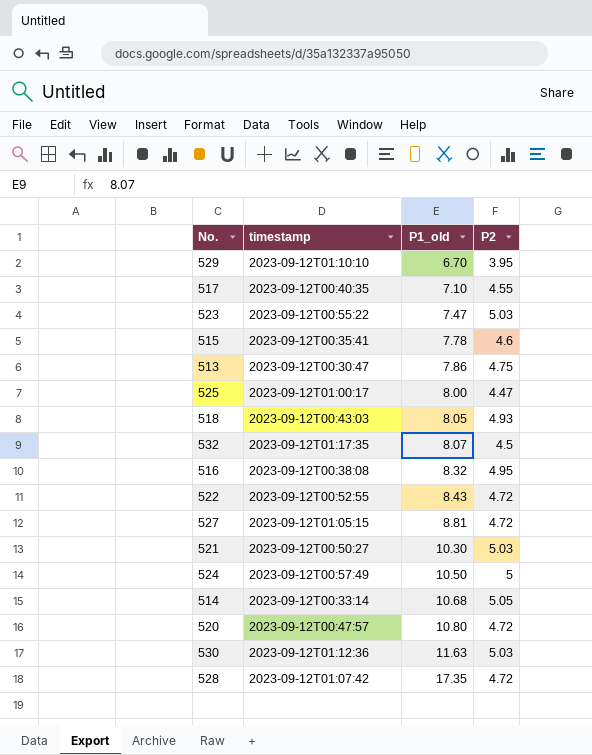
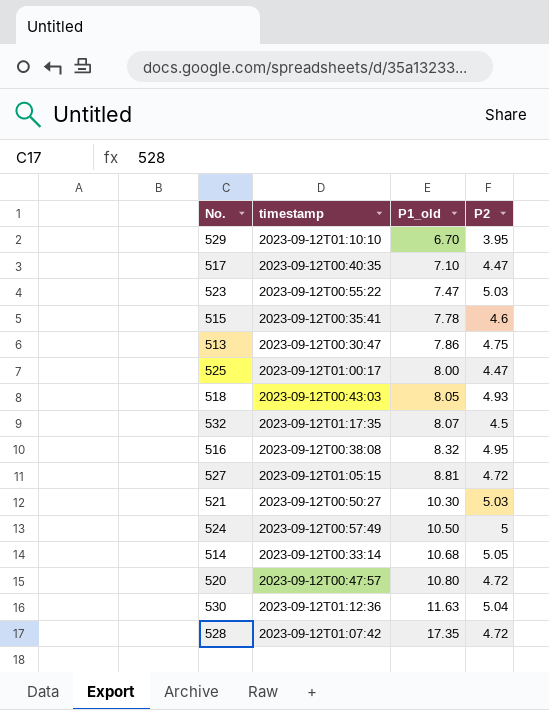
row 522: 2023-09-12T00:52:55 | 8.43 | 4.72 -> none
517 | P2: 4.55 -> 4.47
530 | P2: 5.03 -> 5.04

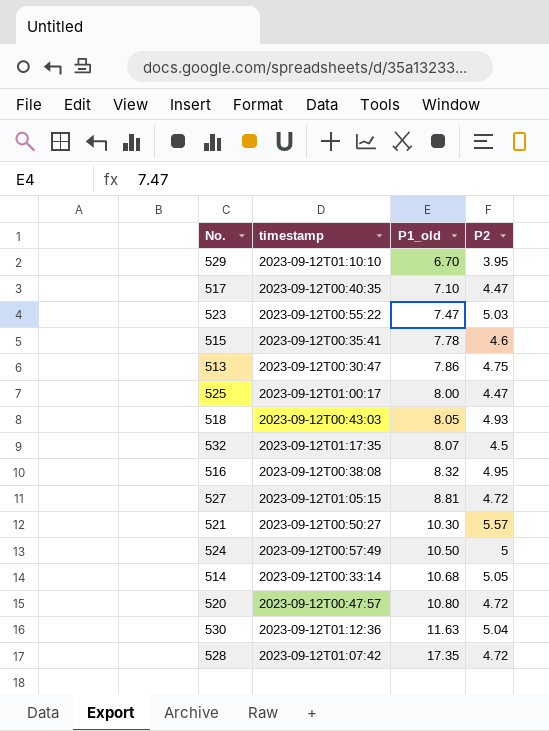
521 | P2: 5.03 -> 5.57

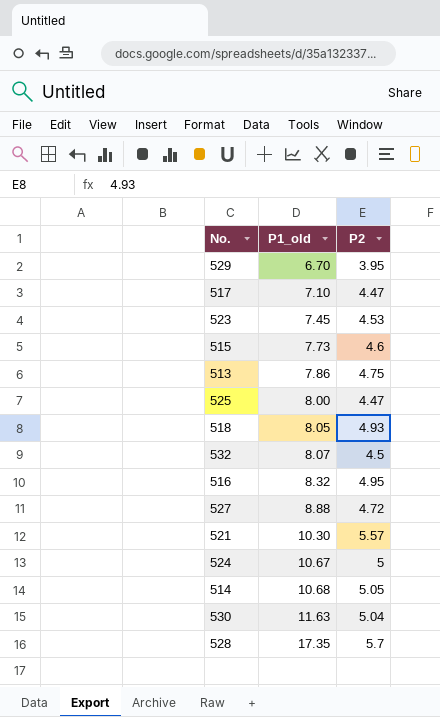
column timestamp | position: 2 -> none
row 520: 2023-09-12T00:47:57 | 10.80 | 4.72 -> none
523 | P1_old: 7.47 -> 7.45
523 | P2: 5.03 -> 4.53
515 | P1_old: 7.78 -> 7.73
527 | P1_old: 8.81 -> 8.88
524 | P1_old: 10.50 -> 10.67
528 | P2: 4.72 -> 5.7

